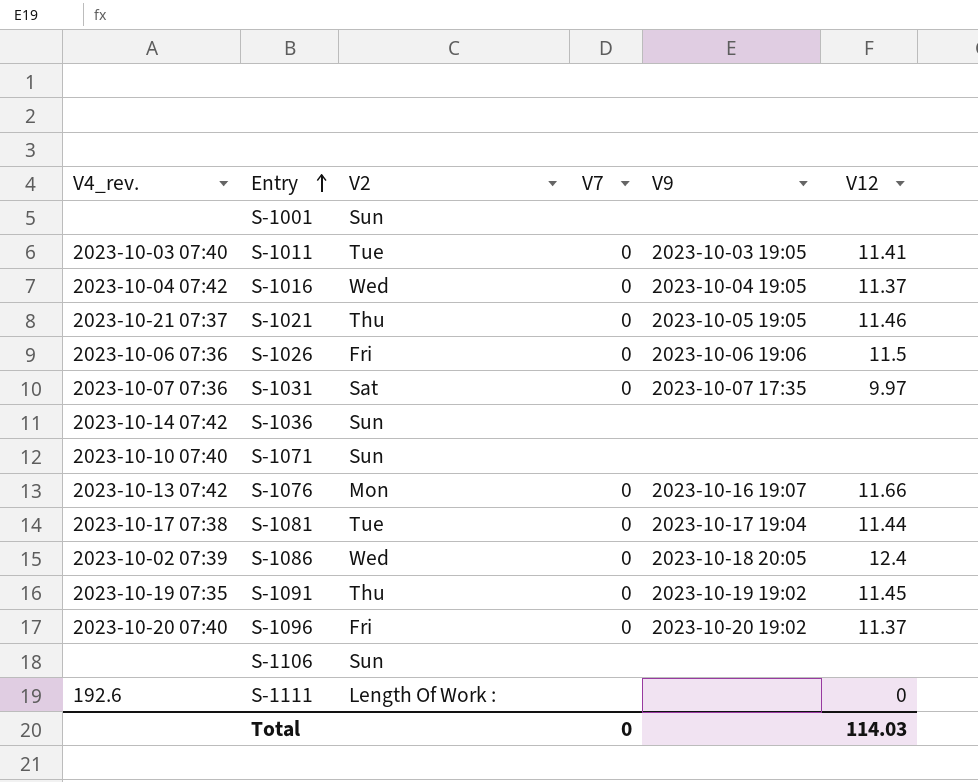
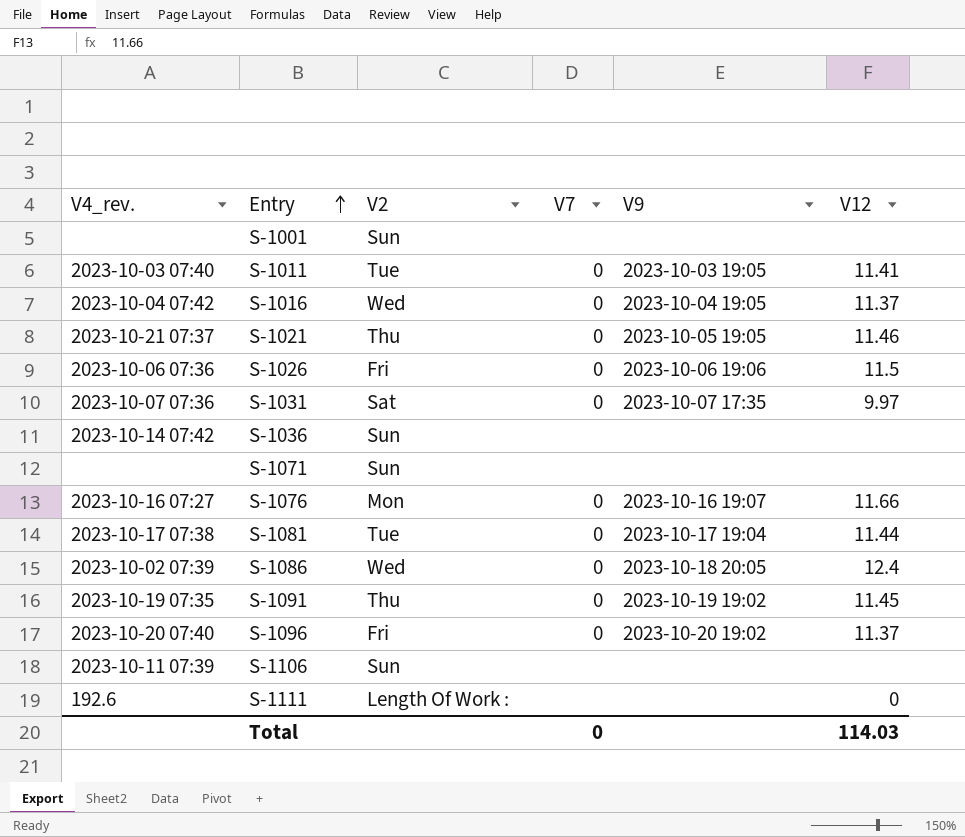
S-1071 | V4_rev.: 2023-10-10 07:40 -> none
S-1076 | V4_rev.: 2023-10-13 07:42 -> 2023-10-16 07:27
S-1106 | V4_rev.: none -> 2023-10-11 07:39

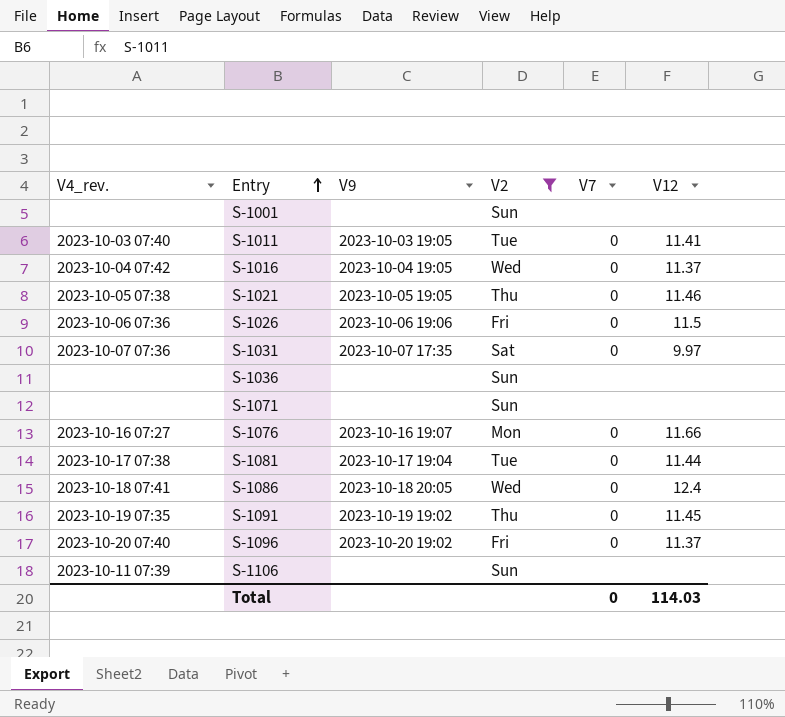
filter: none -> V2 != Length Of Work :
column V9 | position: 5 -> 3
S-1021 | V4_rev.: 2023-10-21 07:37 -> 2023-10-05 07:38
S-1036 | V4_rev.: 2023-10-14 07:42 -> none
S-1086 | V4_rev.: 2023-10-02 07:39 -> 2023-10-18 07:41

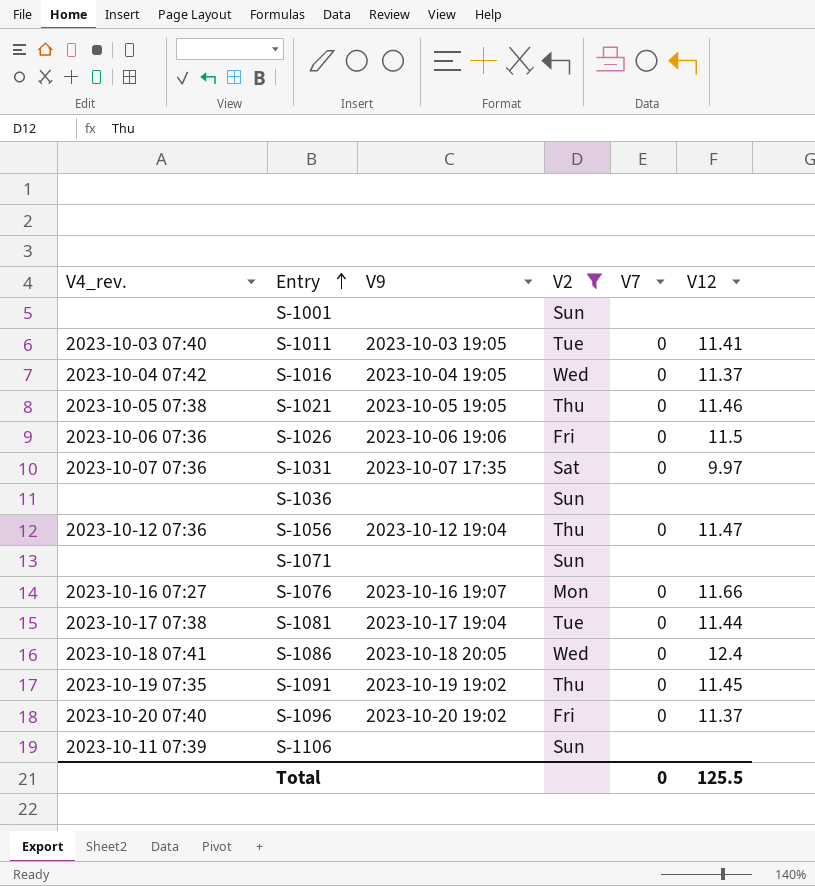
row S-1056: none -> 2023-10-12 07:36 | 2023-10-12 19:04 | Thu | 0 | 11.47
Total | V12: 114.03 -> 125.5

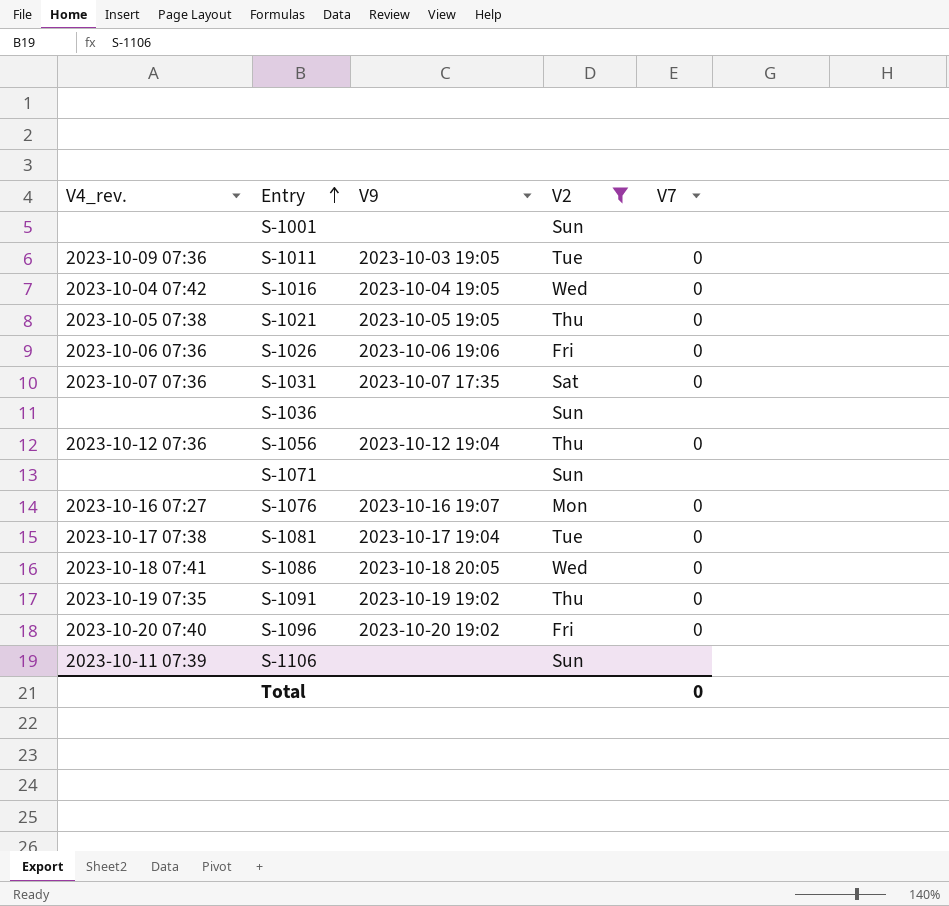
column V12 | position: 6 -> none
S-1011 | V4_rev.: 2023-10-03 07:40 -> 2023-10-09 07:36

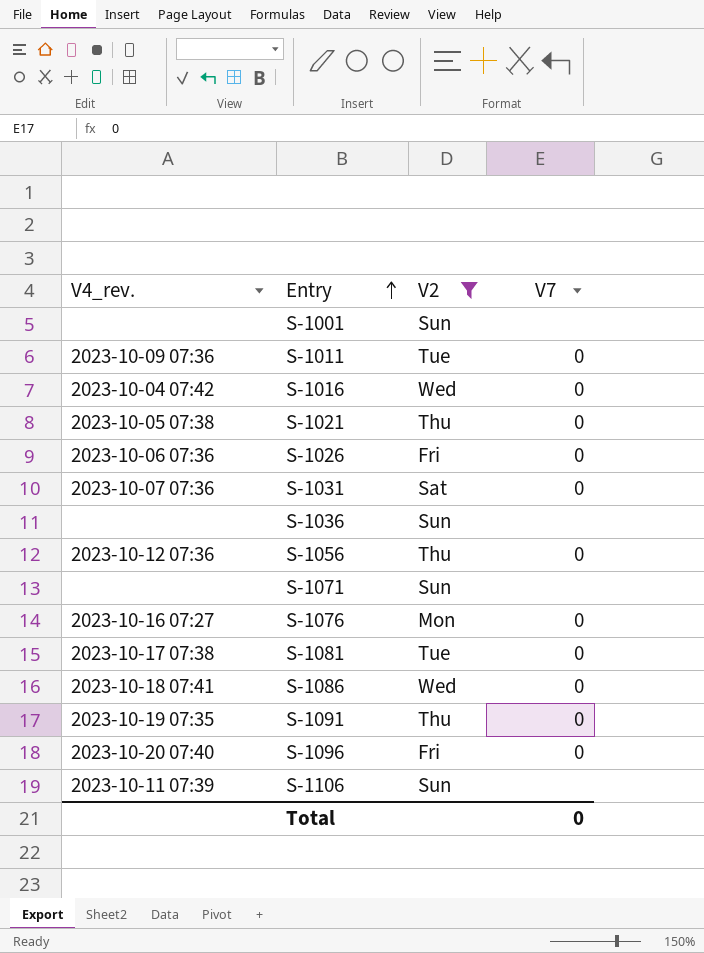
column V9 | position: 3 -> none

